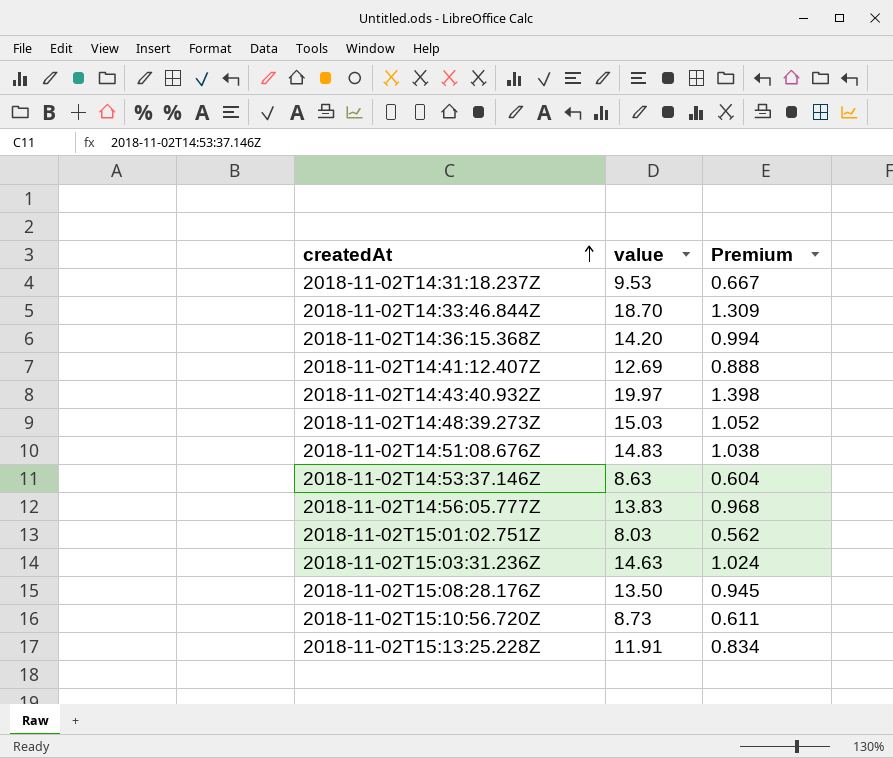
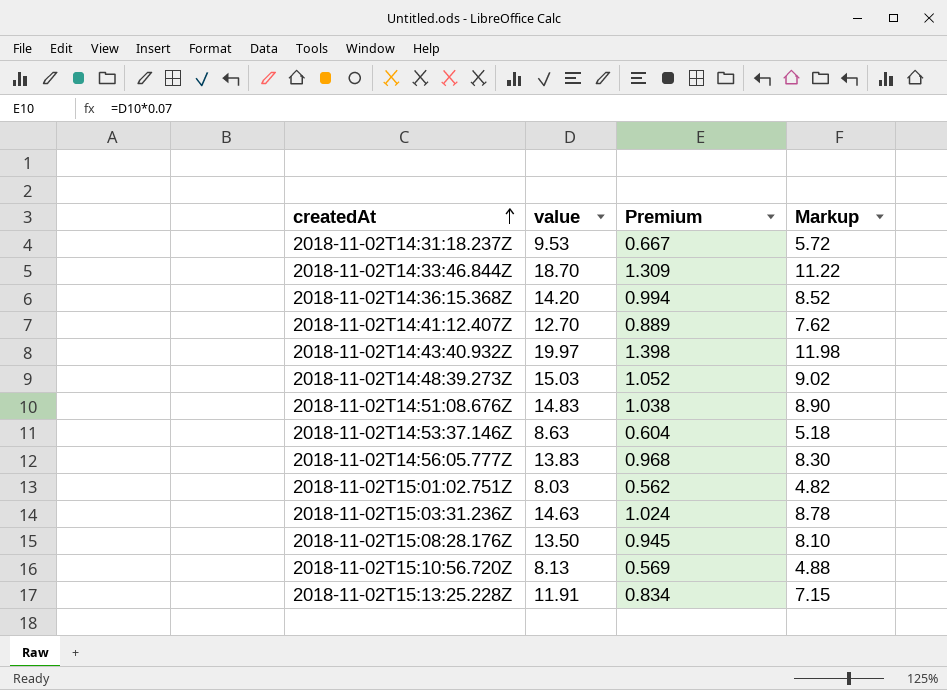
column Markup | formula: none -> [value] * 0.6
2018-11-02T14:41:12.407Z | value: 12.69 -> 12.70
2018-11-02T14:41:12.407Z | Premium: 0.888 -> 0.889
2018-11-02T15:10:56.720Z | value: 8.73 -> 8.13
2018-11-02T15:10:56.720Z | Premium: 0.611 -> 0.569

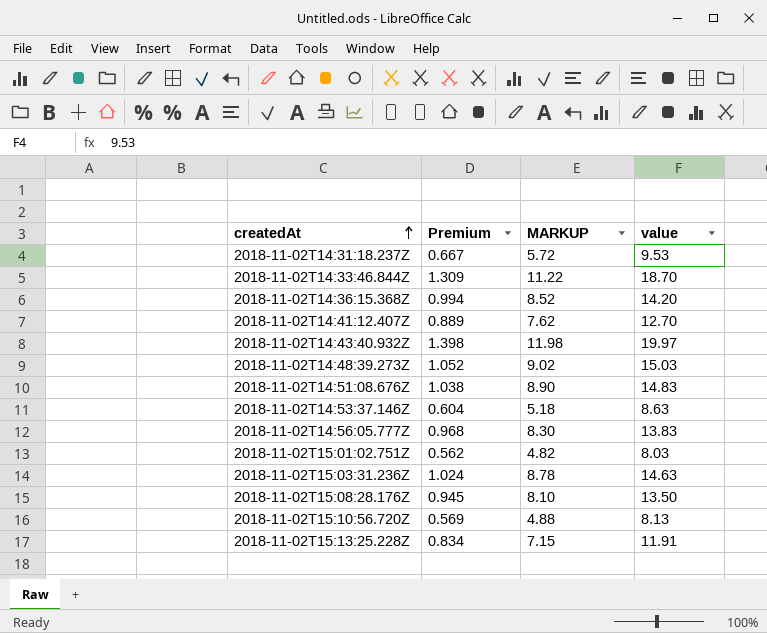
column name: Markup -> MARKUP
column value | position: 2 -> 4

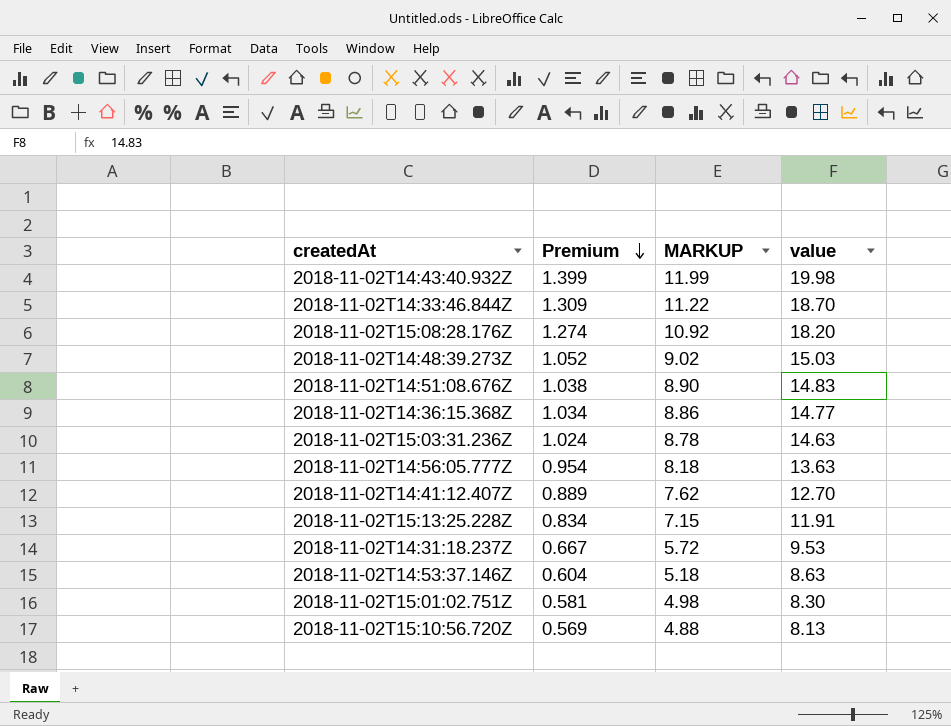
row order: createdAt ascending -> Premium descending
2018-11-02T14:43:40.932Z | Premium: 1.398 -> 1.399
2018-11-02T14:43:40.932Z | MARKUP: 11.98 -> 11.99
2018-11-02T14:43:40.932Z | value: 19.97 -> 19.98
2018-11-02T15:08:28.176Z | Premium: 0.945 -> 1.274
2018-11-02T15:08:28.176Z | MARKUP: 8.10 -> 10.92
2018-11-02T15:08:28.176Z | value: 13.50 -> 18.20
2018-11-02T14:36:15.368Z | Premium: 0.994 -> 1.034
2018-11-02T14:36:15.368Z | MARKUP: 8.52 -> 8.86
2018-11-02T14:36:15.368Z | value: 14.20 -> 14.77
2018-11-02T14:56:05.777Z | Premium: 0.968 -> 0.954
2018-11-02T14:56:05.777Z | MARKUP: 8.30 -> 8.18
2018-11-02T14:56:05.777Z | value: 13.83 -> 13.63
2018-11-02T15:01:02.751Z | Premium: 0.562 -> 0.581
2018-11-02T15:01:02.751Z | MARKUP: 4.82 -> 4.98
2018-11-02T15:01:02.751Z | value: 8.03 -> 8.30

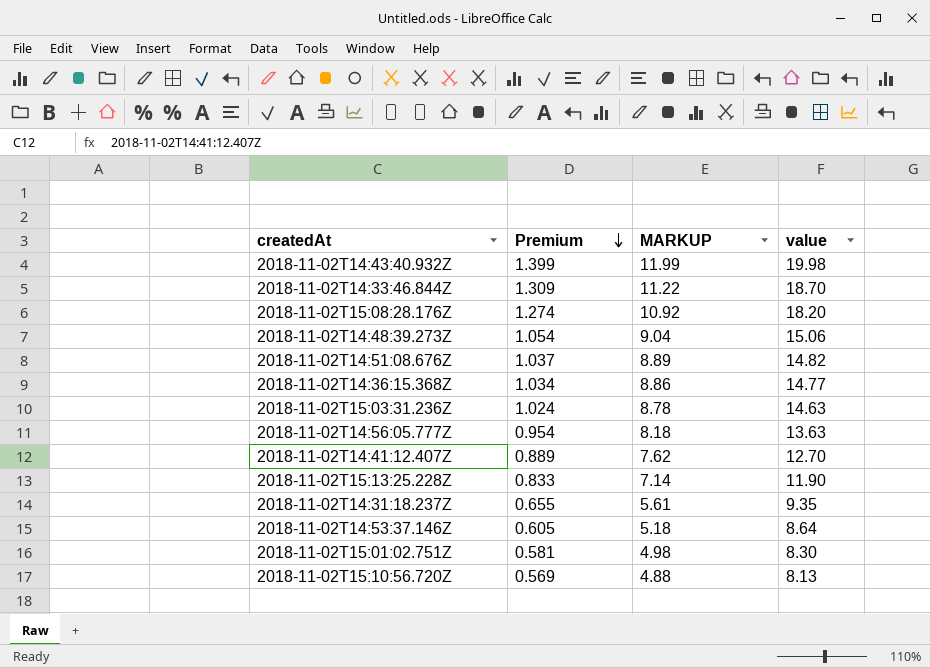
2018-11-02T14:48:39.273Z | Premium: 1.052 -> 1.054
2018-11-02T14:48:39.273Z | MARKUP: 9.02 -> 9.04
2018-11-02T14:48:39.273Z | value: 15.03 -> 15.06
2018-11-02T14:51:08.676Z | Premium: 1.038 -> 1.037
2018-11-02T14:51:08.676Z | MARKUP: 8.90 -> 8.89
2018-11-02T14:51:08.676Z | value: 14.83 -> 14.82
2018-11-02T15:13:25.228Z | Premium: 0.834 -> 0.833
2018-11-02T15:13:25.228Z | MARKUP: 7.15 -> 7.14
2018-11-02T15:13:25.228Z | value: 11.91 -> 11.90
2018-11-02T14:31:18.237Z | Premium: 0.667 -> 0.655
2018-11-02T14:31:18.237Z | MARKUP: 5.72 -> 5.61
2018-11-02T14:31:18.237Z | value: 9.53 -> 9.35
2018-11-02T14:53:37.146Z | Premium: 0.604 -> 0.605
2018-11-02T14:53:37.146Z | value: 8.63 -> 8.64

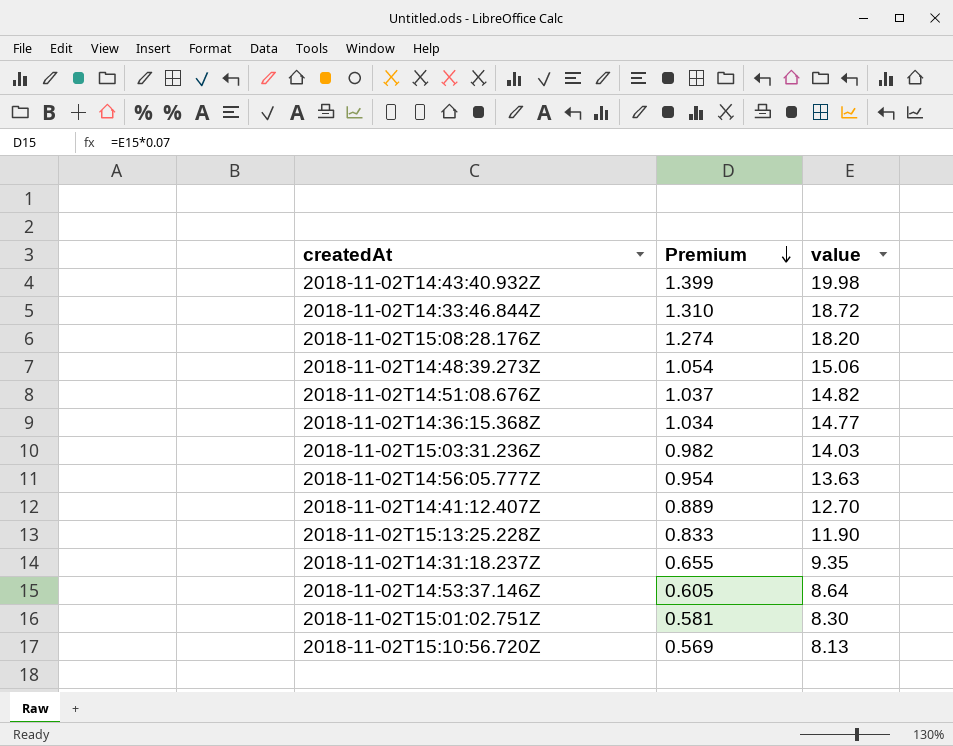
column MARKUP | formula: [value] * 0.6 -> none
2018-11-02T14:33:46.844Z | Premium: 1.309 -> 1.310
2018-11-02T14:33:46.844Z | value: 18.70 -> 18.72
2018-11-02T15:03:31.236Z | Premium: 1.024 -> 0.982
2018-11-02T15:03:31.236Z | value: 14.63 -> 14.03

